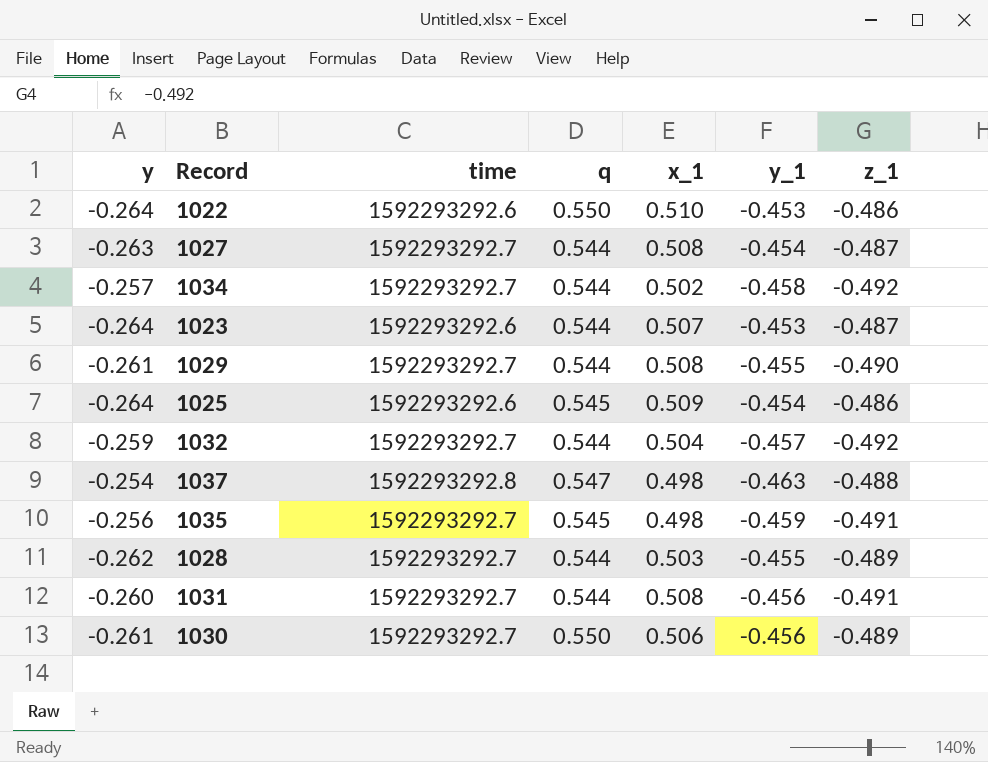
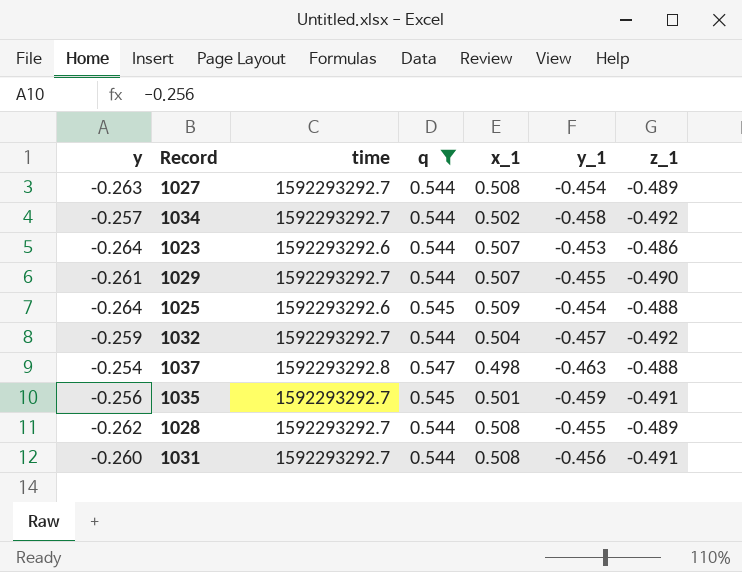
filter: none -> q != 0.550
1027 | z_1: -0.487 -> -0.489
1023 | z_1: -0.487 -> -0.486
1029 | x_1: 0.508 -> 0.507
1025 | z_1: -0.486 -> -0.488
1035 | x_1: 0.498 -> 0.501
1028 | x_1: 0.503 -> 0.508

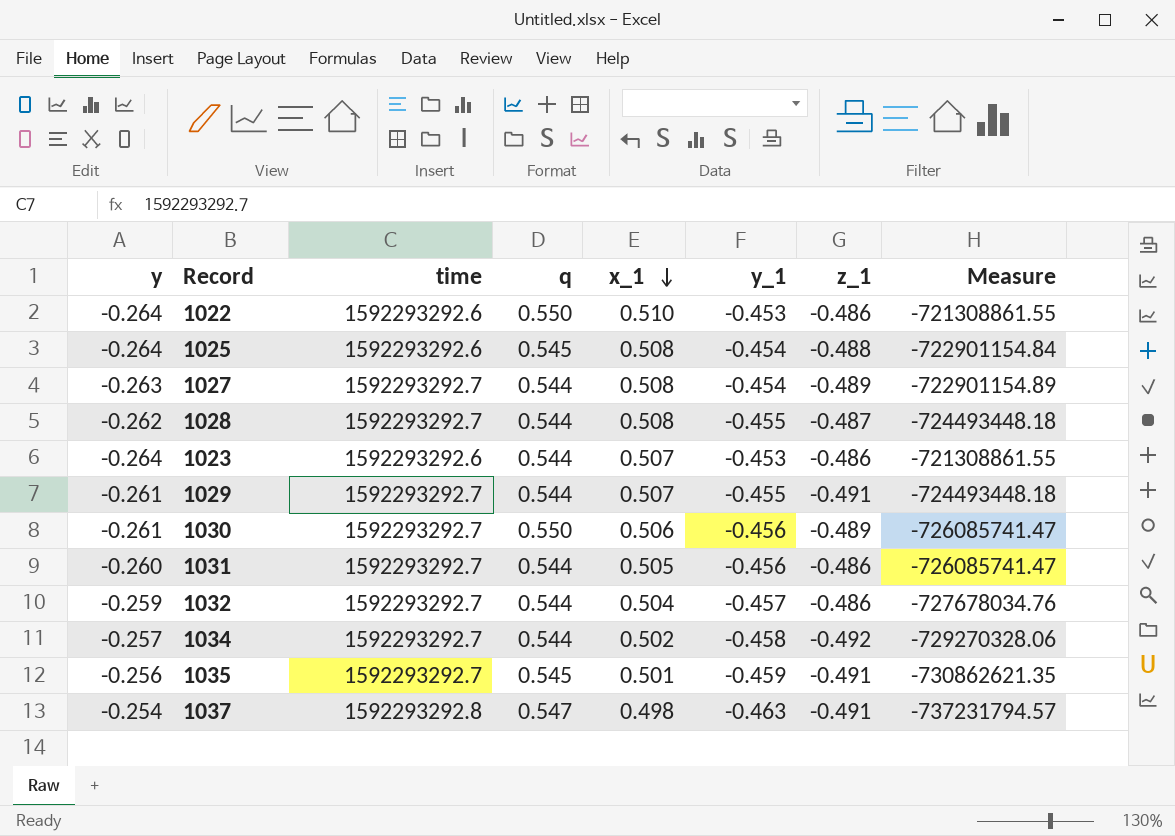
filter: q != 0.550 -> none
row order: none -> x_1 descending
column Measure | formula: none -> [time] * [y_1]
1025 | x_1: 0.509 -> 0.508
1028 | z_1: -0.489 -> -0.487
1029 | z_1: -0.490 -> -0.491
1031 | x_1: 0.508 -> 0.505
1031 | z_1: -0.491 -> -0.486
1032 | z_1: -0.492 -> -0.486
1037 | z_1: -0.488 -> -0.491

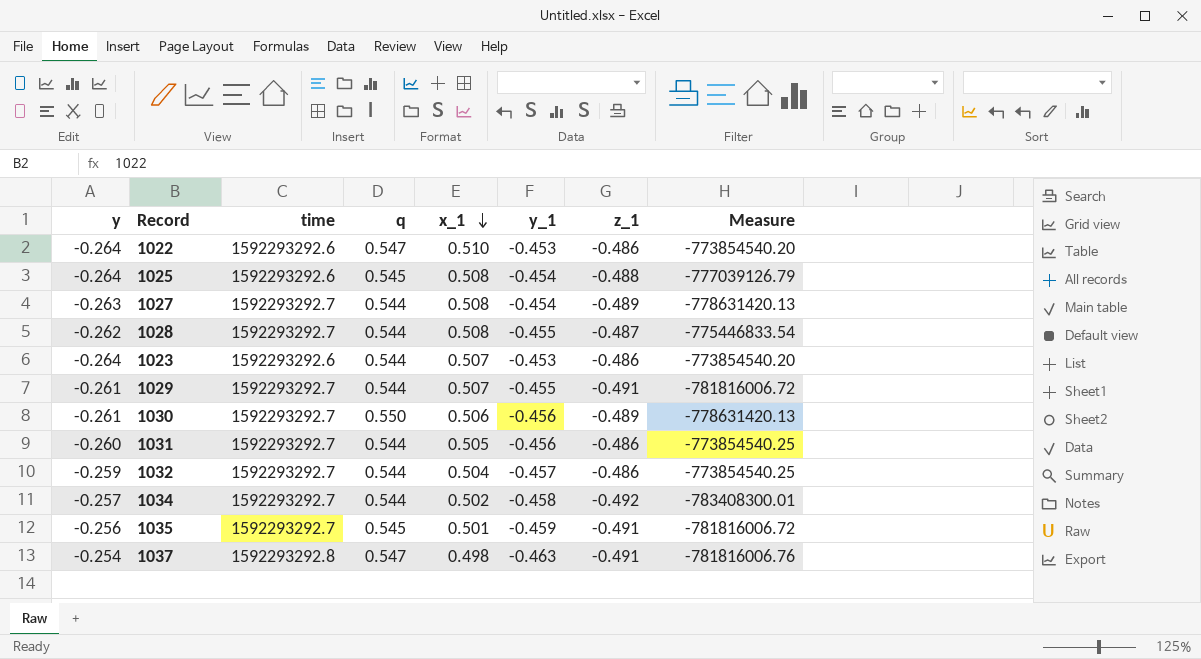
column Measure | formula: [time] * [y_1] -> [time] * [z_1]
1022 | q: 0.550 -> 0.547

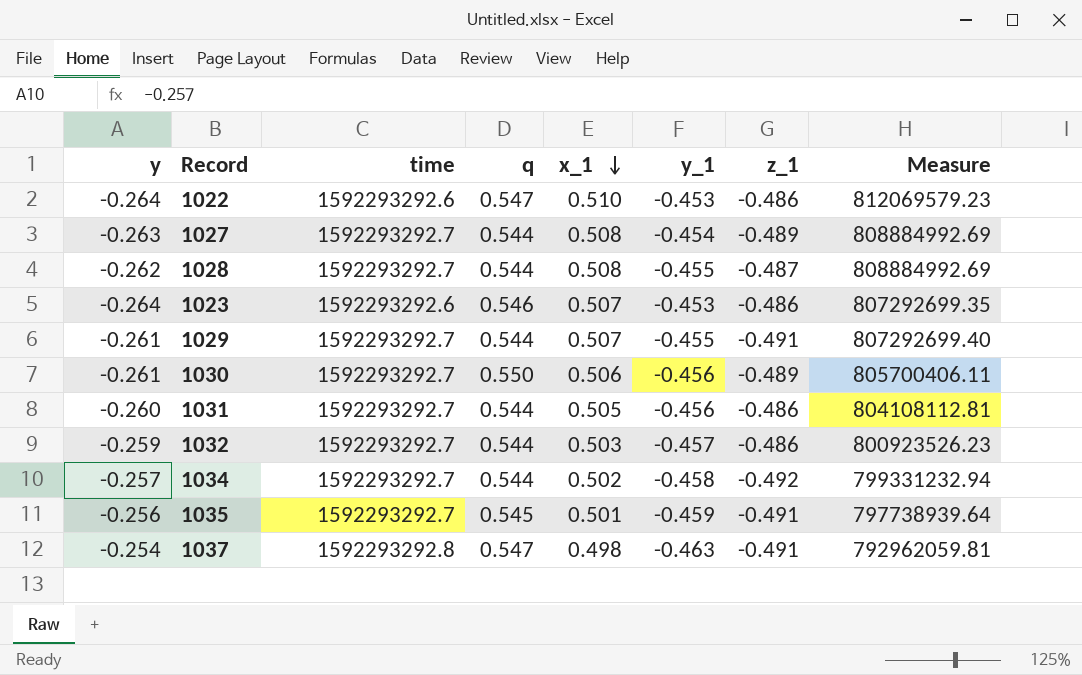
column Measure | formula: [time] * [z_1] -> [time] * [x_1]
row 1025: -0.264 | 1592293292.6 | 0.545 | 0.508 | -0.454 | -0.488 | -777039126.79 -> none
1023 | q: 0.544 -> 0.546
1032 | x_1: 0.504 -> 0.503

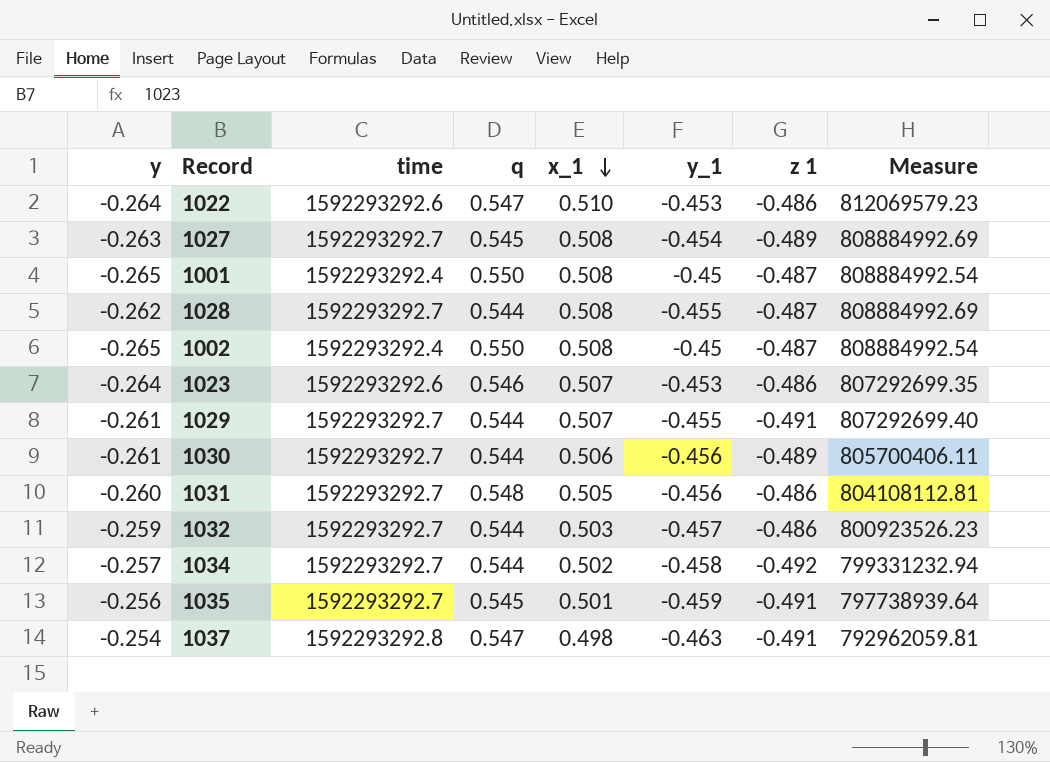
column name: z_1 -> z 1
1027 | q: 0.544 -> 0.545
row 1001: none -> -0.265 | 1592293292.4 | 0.550 | 0.508 | -0.45 | -0.487 | 808884992.54
row 1002: none -> -0.265 | 1592293292.4 | 0.550 | 0.508 | -0.45 | -0.487 | 808884992.54
1030 | q: 0.550 -> 0.544
1031 | q: 0.544 -> 0.548

